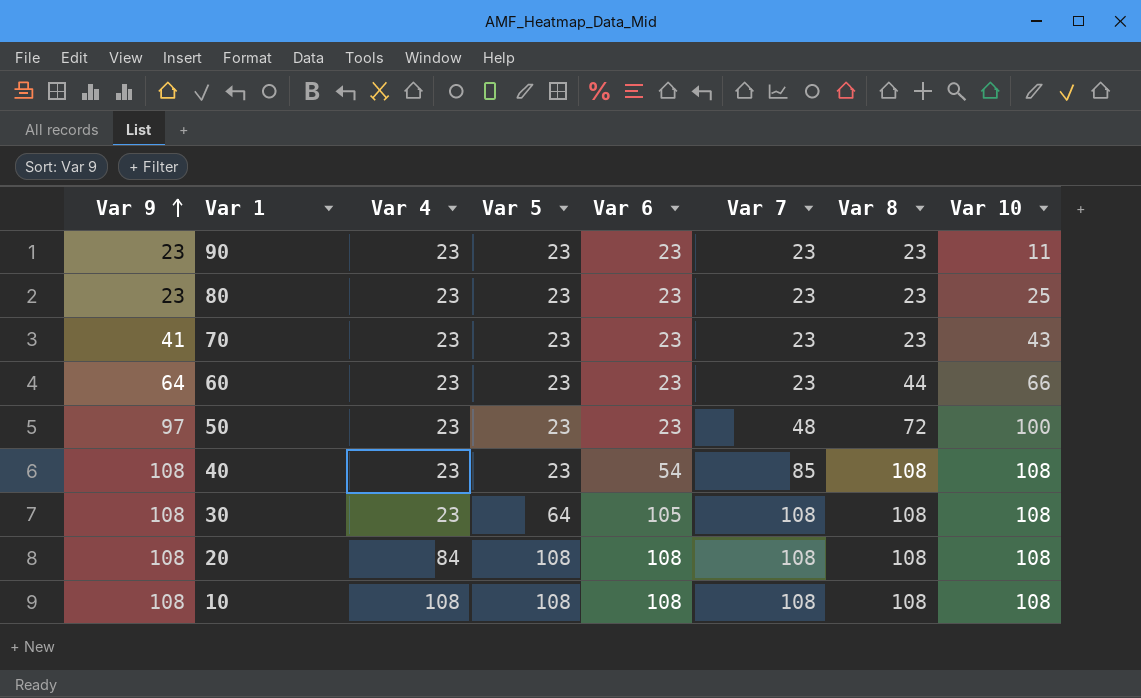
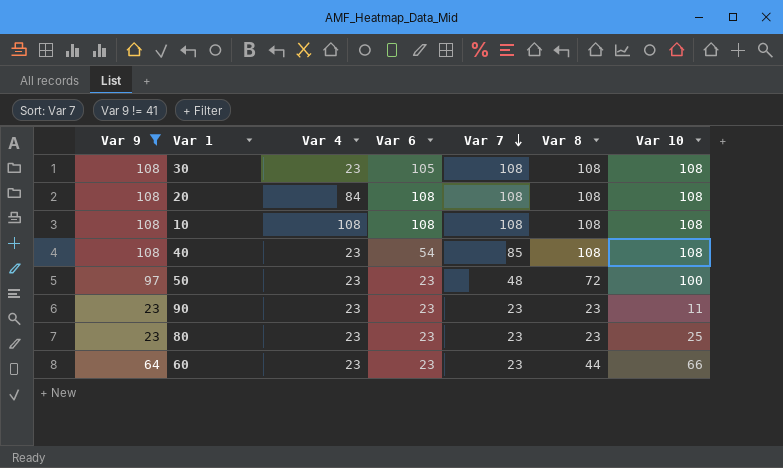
filter: none -> Var 9 != 41
row order: Var 9 ascending -> Var 7 descending
column Var 5 | position: 4 -> none

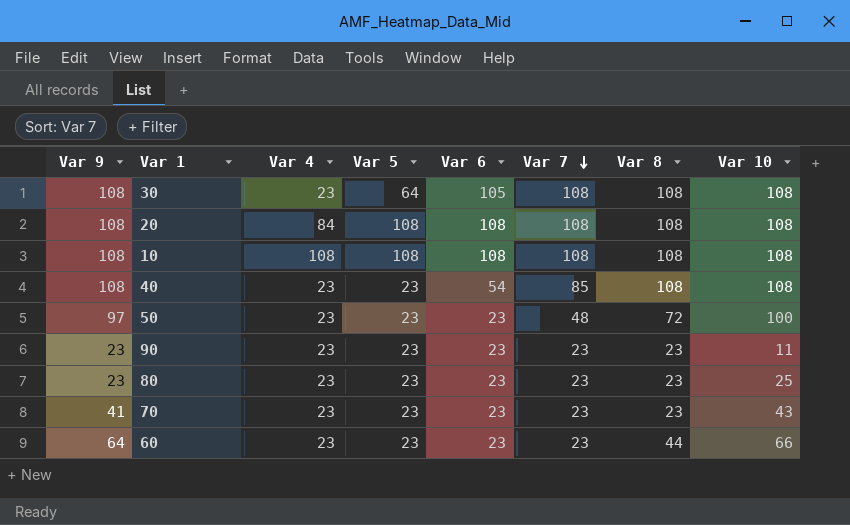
filter: Var 9 != 41 -> none
column Var 5 | position: none -> 4

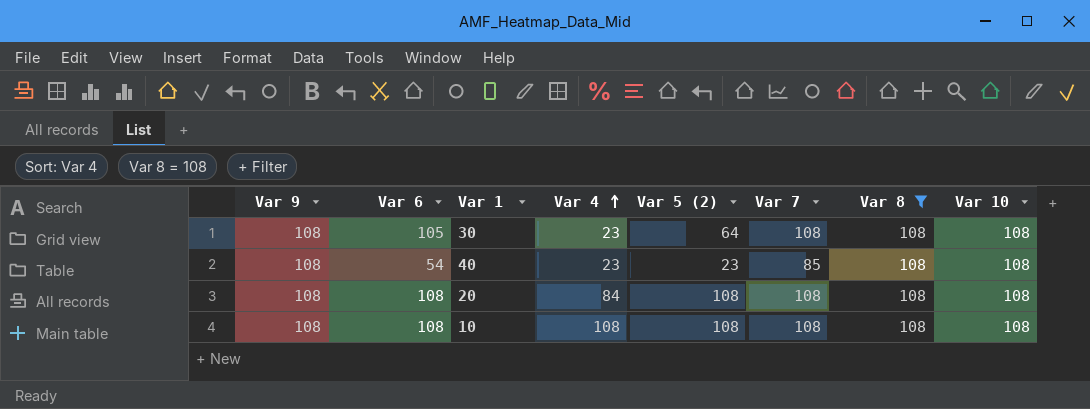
filter: none -> Var 8 = 108
row order: Var 7 descending -> Var 4 ascending
column Var 6 | position: 5 -> 2
column name: Var 5 -> Var 5 (2)

